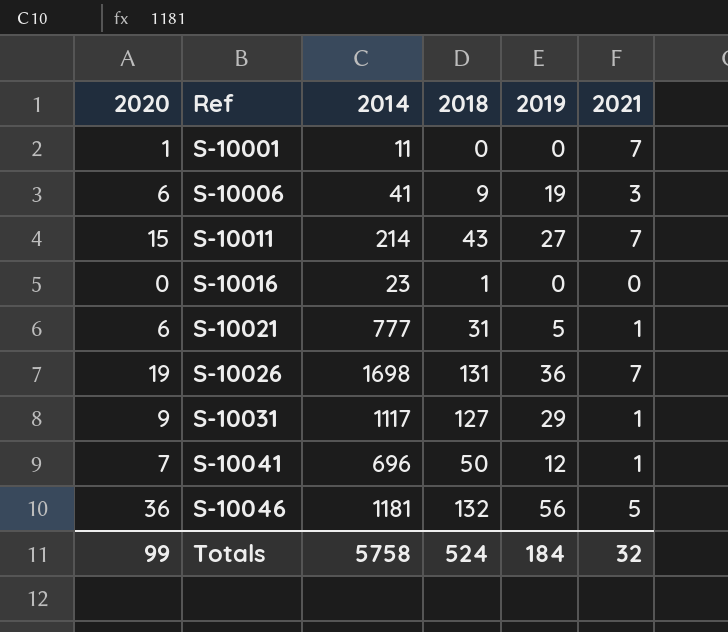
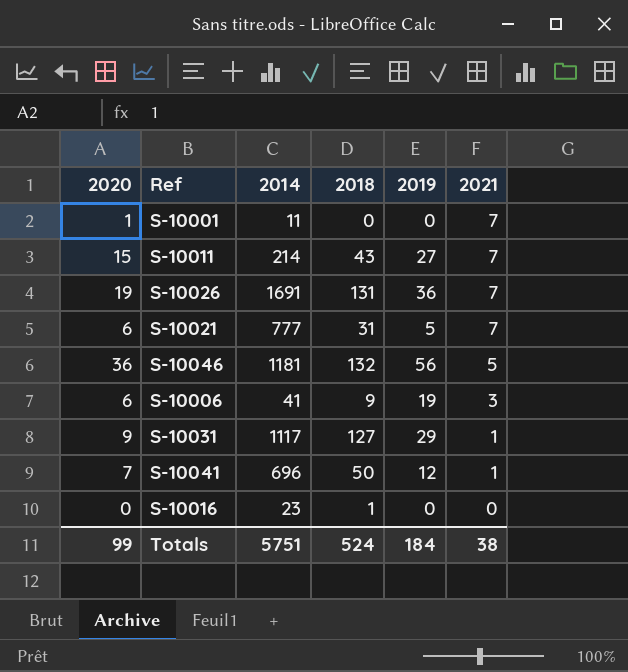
row order: Ref ascending -> 2021 descending
S-10026 | 2014: 1698 -> 1691
S-10021 | 2021: 1 -> 7
Totals | 2014: 5758 -> 5751
Totals | 2021: 32 -> 38

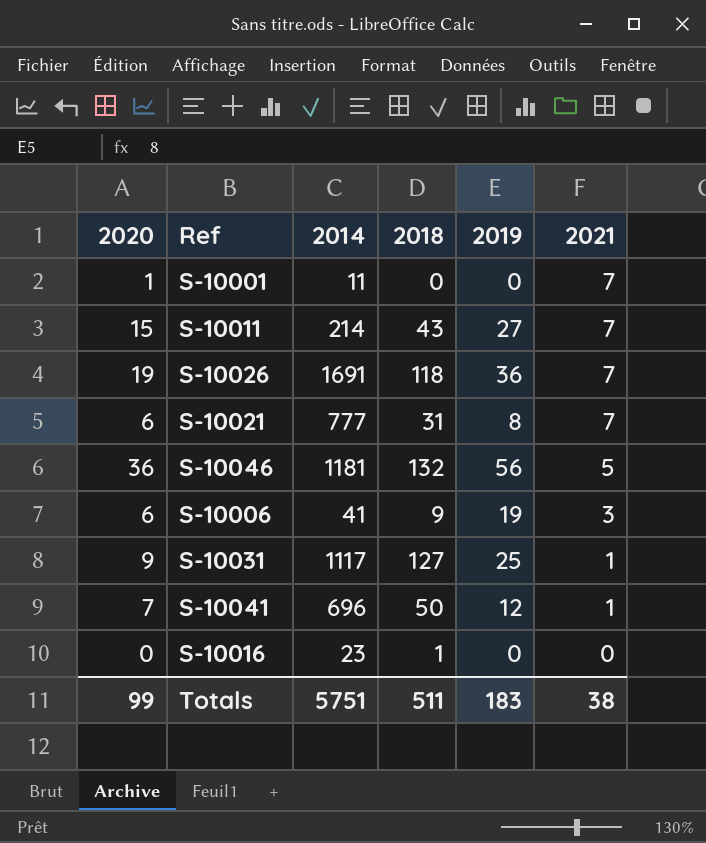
S-10026 | 2018: 131 -> 118
S-10021 | 2019: 5 -> 8
S-10031 | 2019: 29 -> 25
Totals | 2018: 524 -> 511
Totals | 2019: 184 -> 183

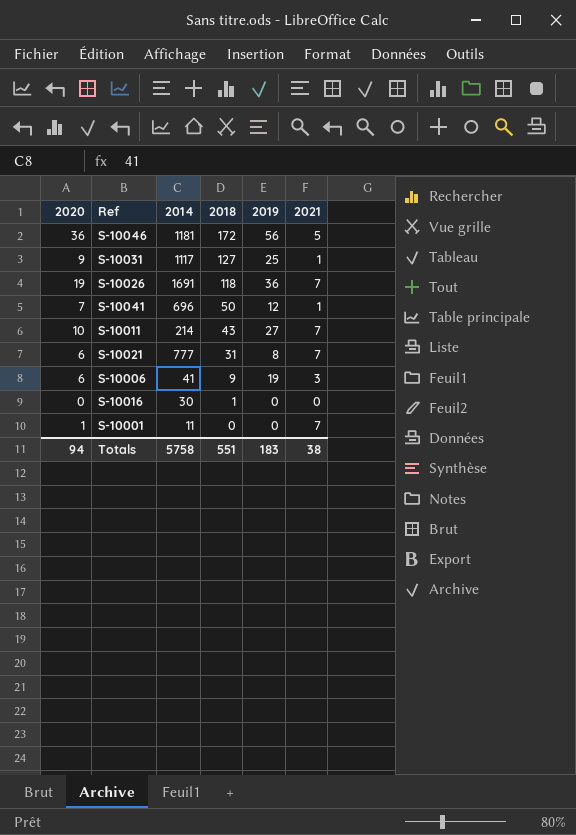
row order: 2021 descending -> 2018 descending
S-10046 | 2018: 132 -> 172
S-10011 | 2020: 15 -> 10
S-10016 | 2014: 23 -> 30
Totals | 2020: 99 -> 94
Totals | 2014: 5751 -> 5758
Totals | 2018: 511 -> 551

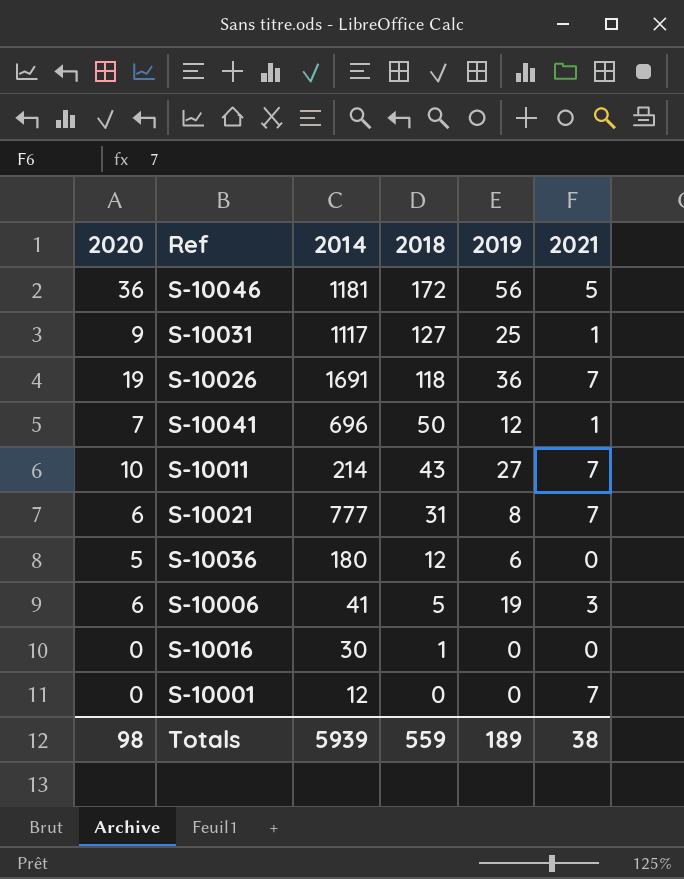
row S-10036: none -> 5 | 180 | 12 | 6 | 0
S-10006 | 2018: 9 -> 5
S-10001 | 2020: 1 -> 0
S-10001 | 2014: 11 -> 12
Totals | 2020: 94 -> 98
Totals | 2014: 5758 -> 5939
Totals | 2018: 551 -> 559
Totals | 2019: 183 -> 189

